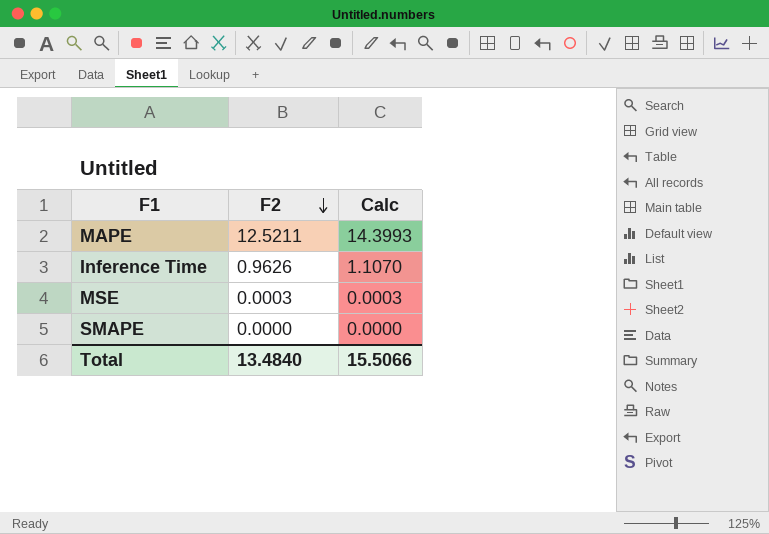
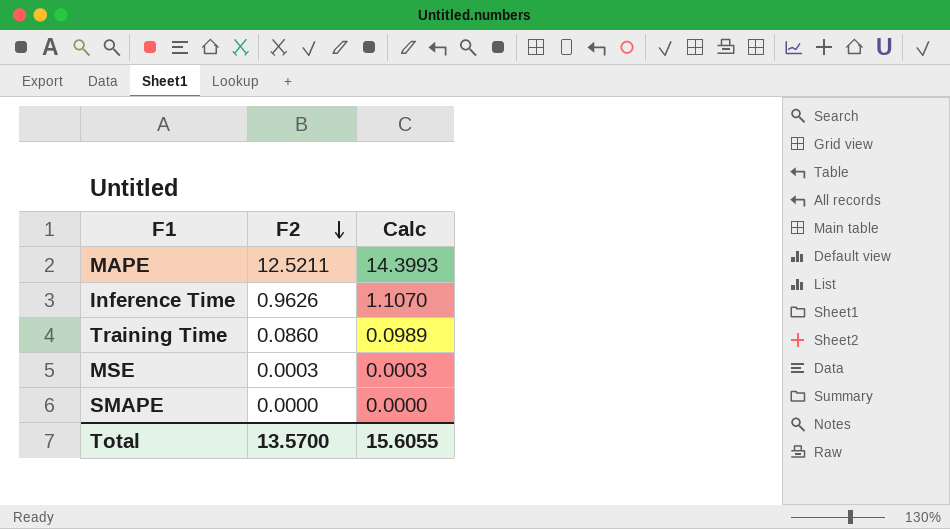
row Training Time: none -> 0.0860 | 0.0989
Total | F2: 13.4840 -> 13.5700
Total | Calc: 15.5066 -> 15.6055

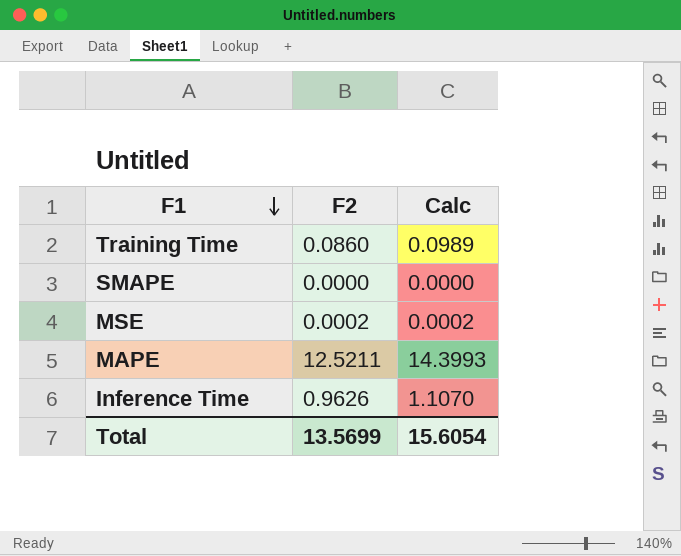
row order: F2 descending -> F1 descending
MSE | F2: 0.0003 -> 0.0002
MSE | Calc: 0.0003 -> 0.0002
Total | F2: 13.5700 -> 13.5699
Total | Calc: 15.6055 -> 15.6054

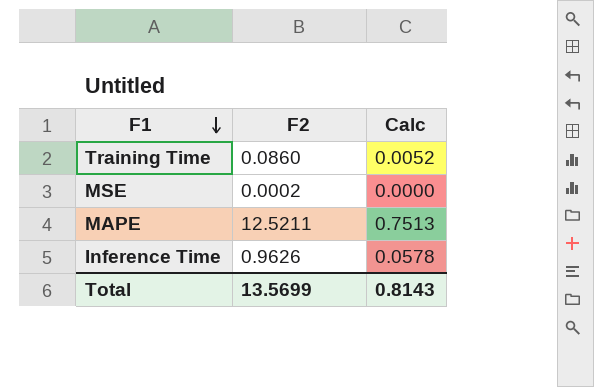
column Calc | formula: [F2] * 1.15 -> [F2] * 0.06
row SMAPE: 0.0000 | 0.0000 -> none
Total | Calc: 15.6054 -> 0.8143

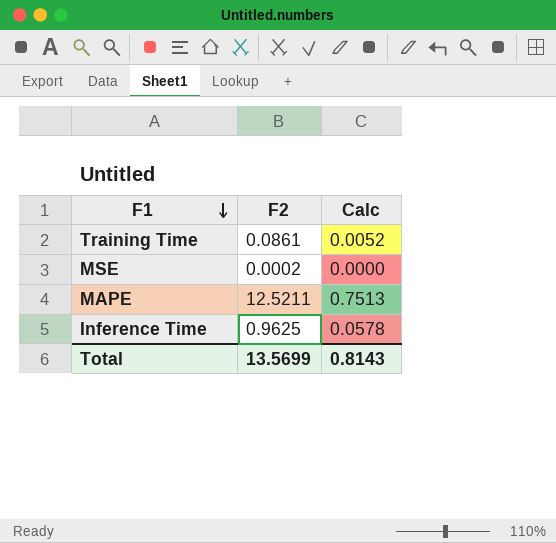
Training Time | F2: 0.0860 -> 0.0861
Inference Time | F2: 0.9626 -> 0.9625

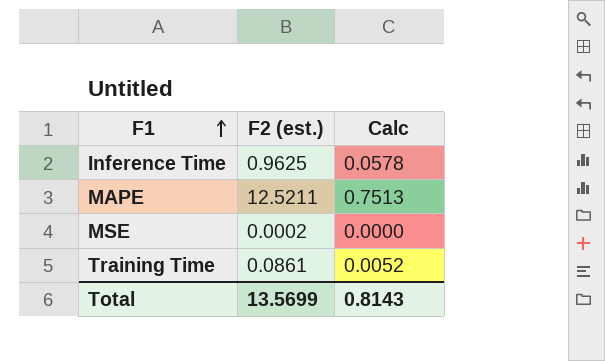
row order: F1 descending -> F1 ascending
column name: F2 -> F2 (est.)

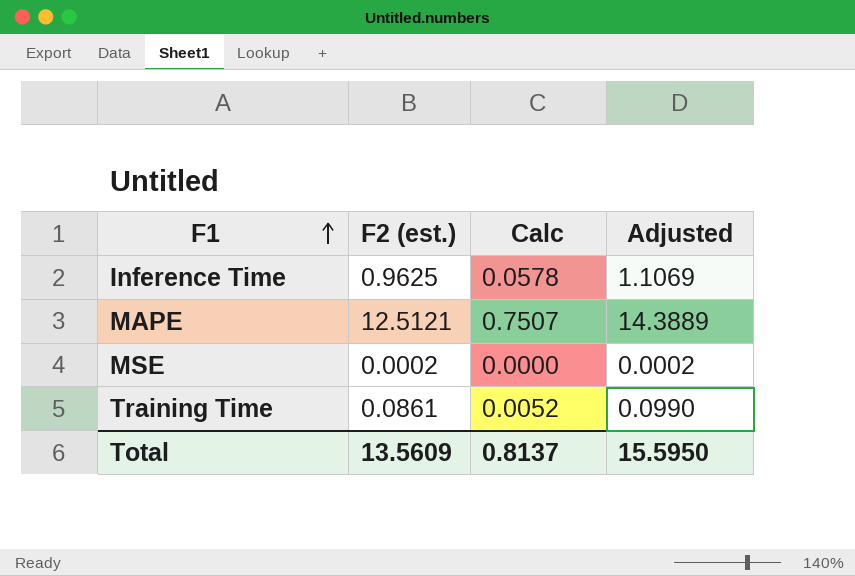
column Adjusted | formula: none -> [F2 (est.)] * 1.15
MAPE | F2 (est.): 12.5211 -> 12.5121
MAPE | Calc: 0.7513 -> 0.7507
Total | F2 (est.): 13.5699 -> 13.5609
Total | Calc: 0.8143 -> 0.8137

